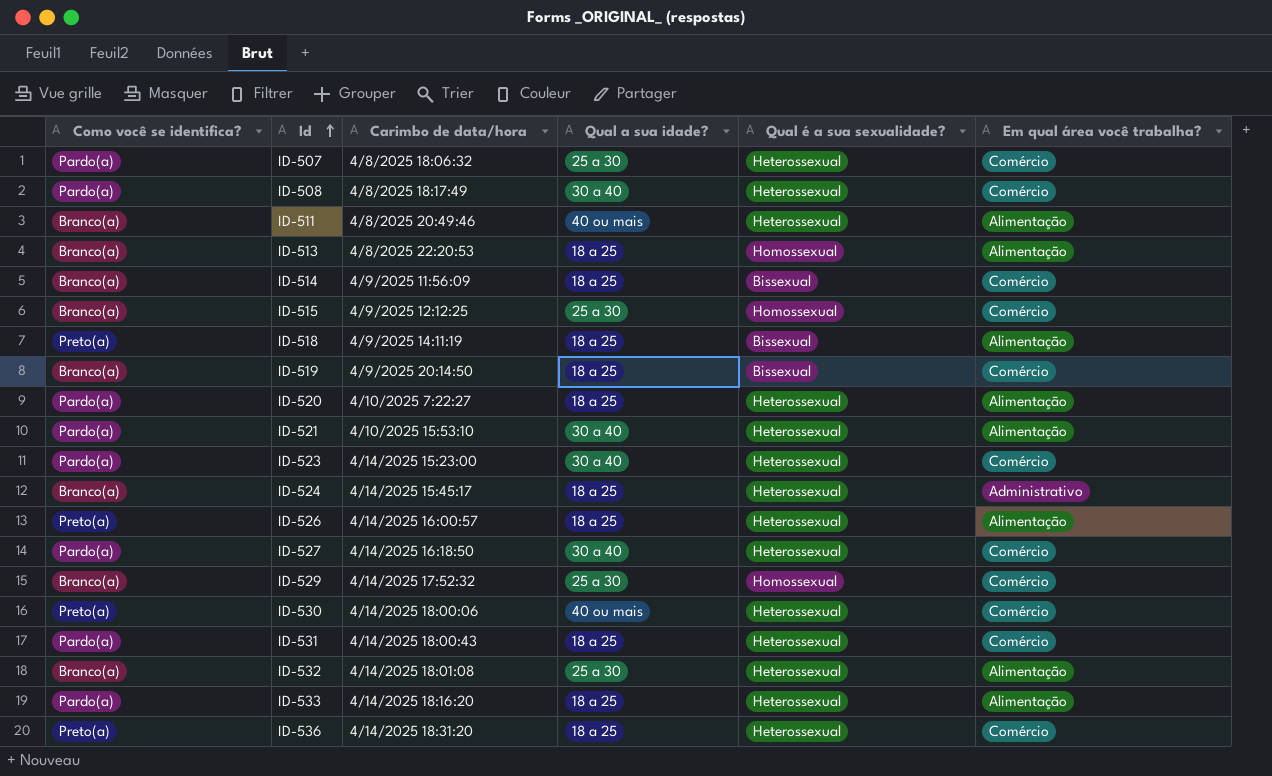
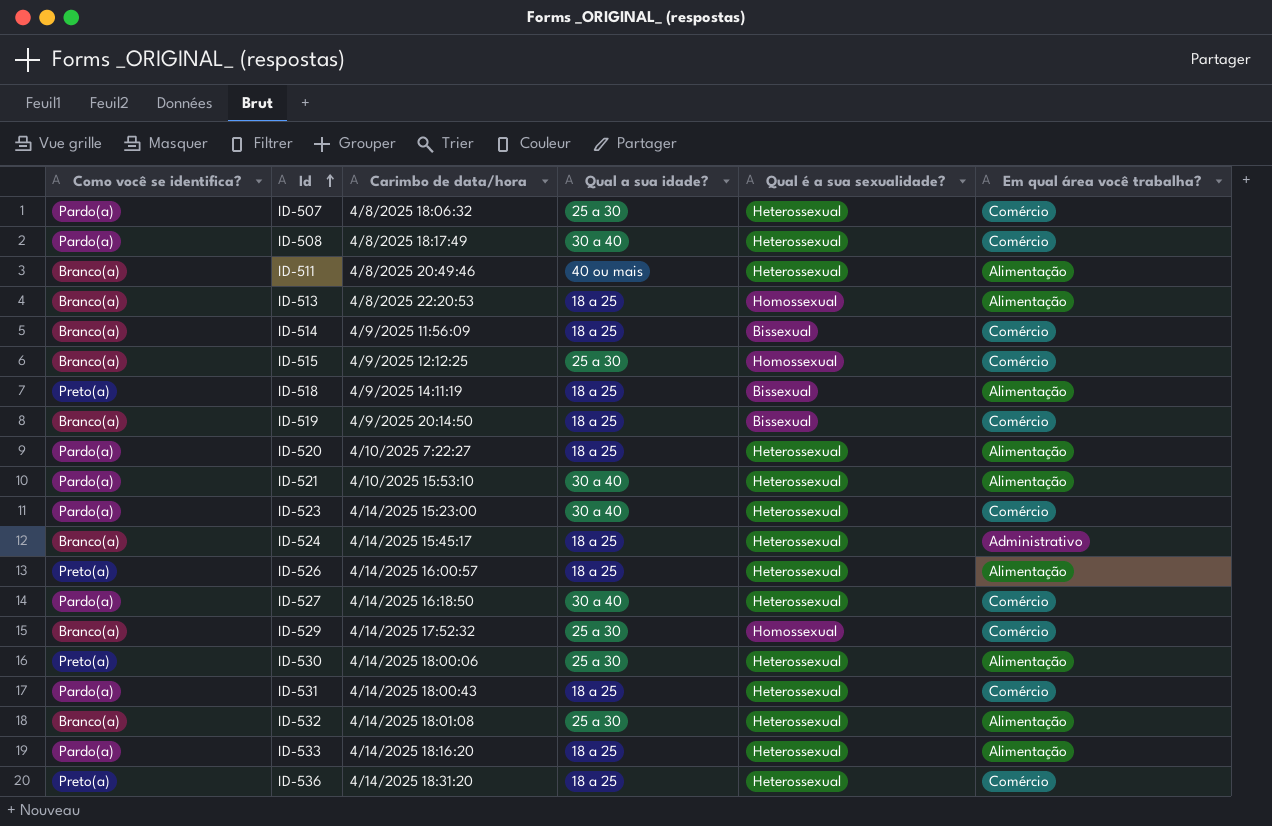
ID-530 | Qual a sua idade?: 40 ou mais -> 25 a 30
ID-530 | Em qual área você trabalha?: Comércio -> Alimentação

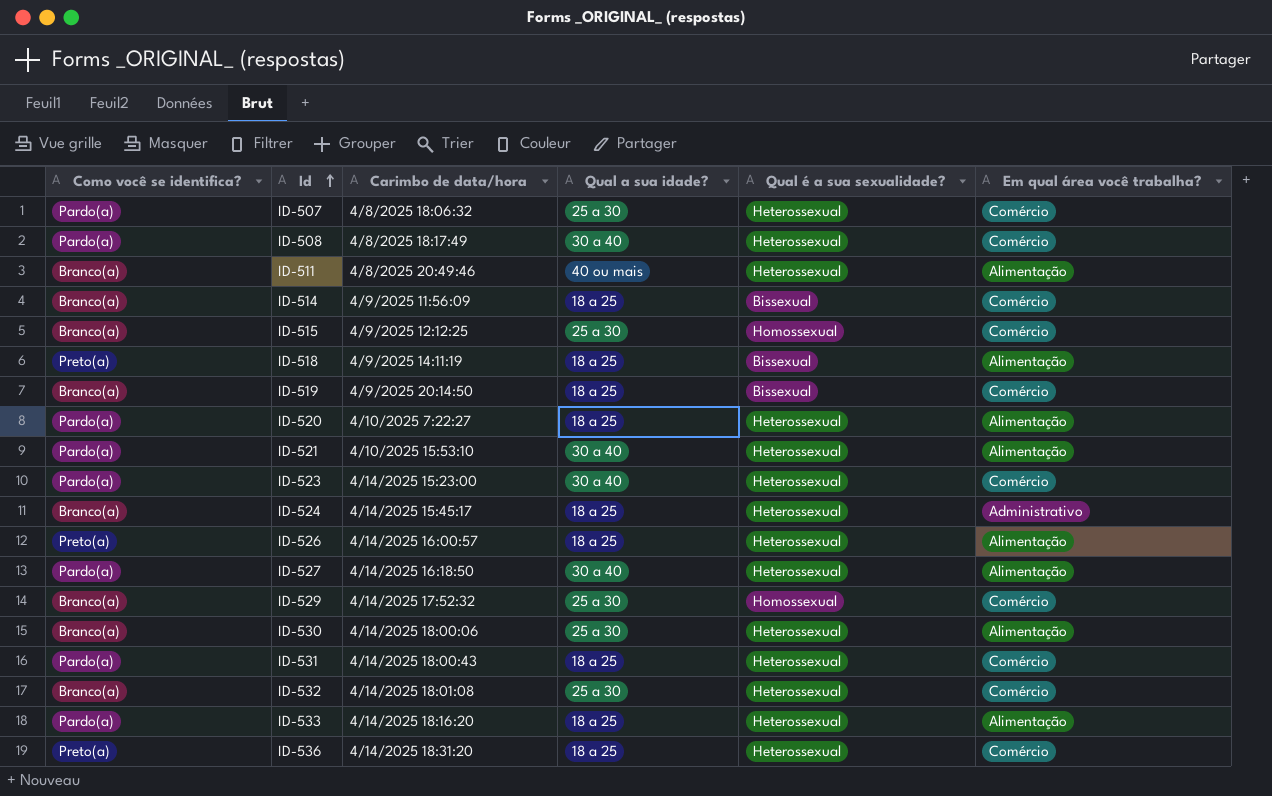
row ID-513: Branco(a) | 4/8/2025 22:20:53 | 18 a 25 | Homossexual | Alimentação -> none
ID-527 | Em qual área você trabalha?: Comércio -> Alimentação
ID-530 | Como você se identifica?: Preto(a) -> Branco(a)
ID-532 | Em qual área você trabalha?: Alimentação -> Comércio

